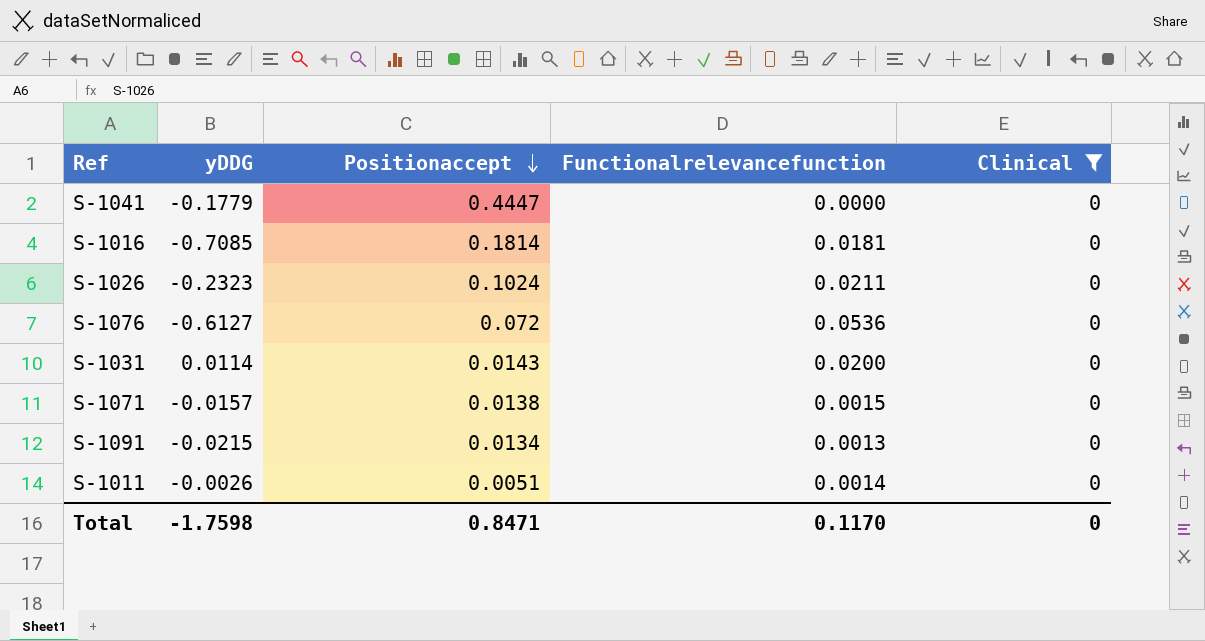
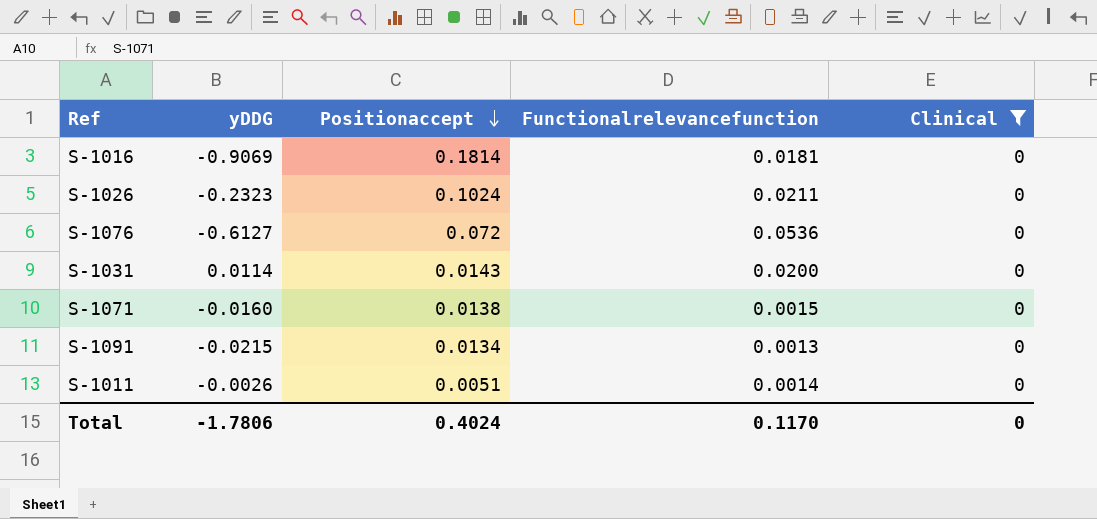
row S-1041: -0.1779 | 0.4447 | 0.0000 | 0 -> none
S-1016 | yDDG: -0.7085 -> -0.9069
S-1071 | yDDG: -0.0157 -> -0.0160
Total | yDDG: -1.7598 -> -1.7806
Total | Positionaccept: 0.8471 -> 0.4024

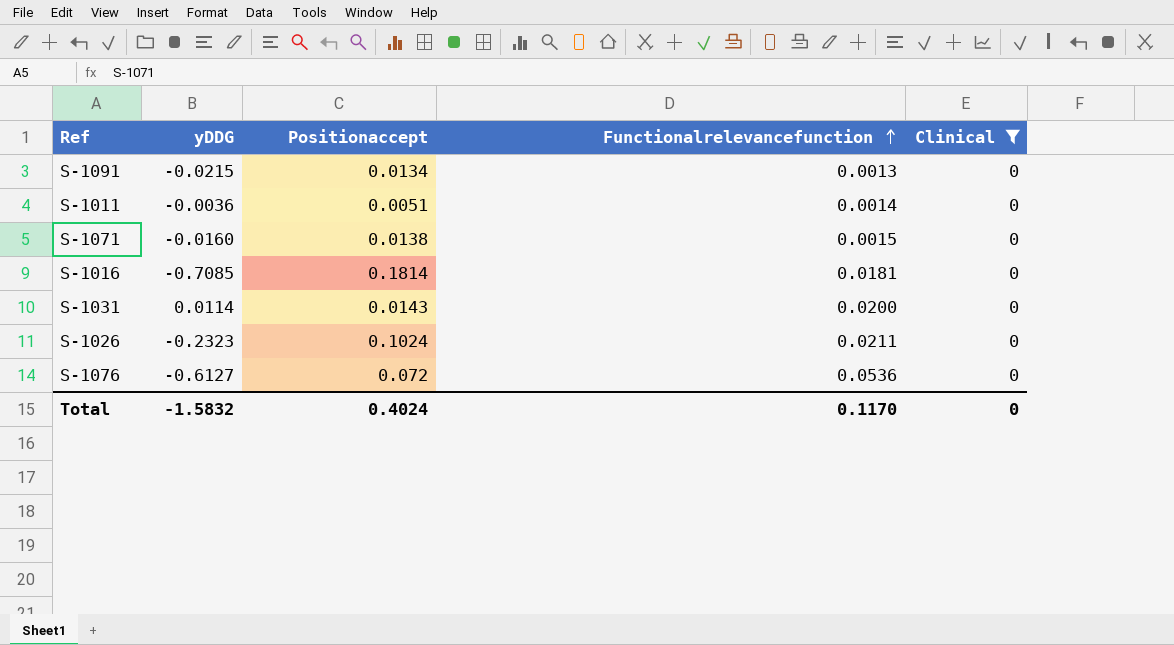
row order: Positionaccept descending -> Functionalrelevancefunction ascending
S-1011 | yDDG: -0.0026 -> -0.0036
S-1016 | yDDG: -0.9069 -> -0.7085
Total | yDDG: -1.7806 -> -1.5832

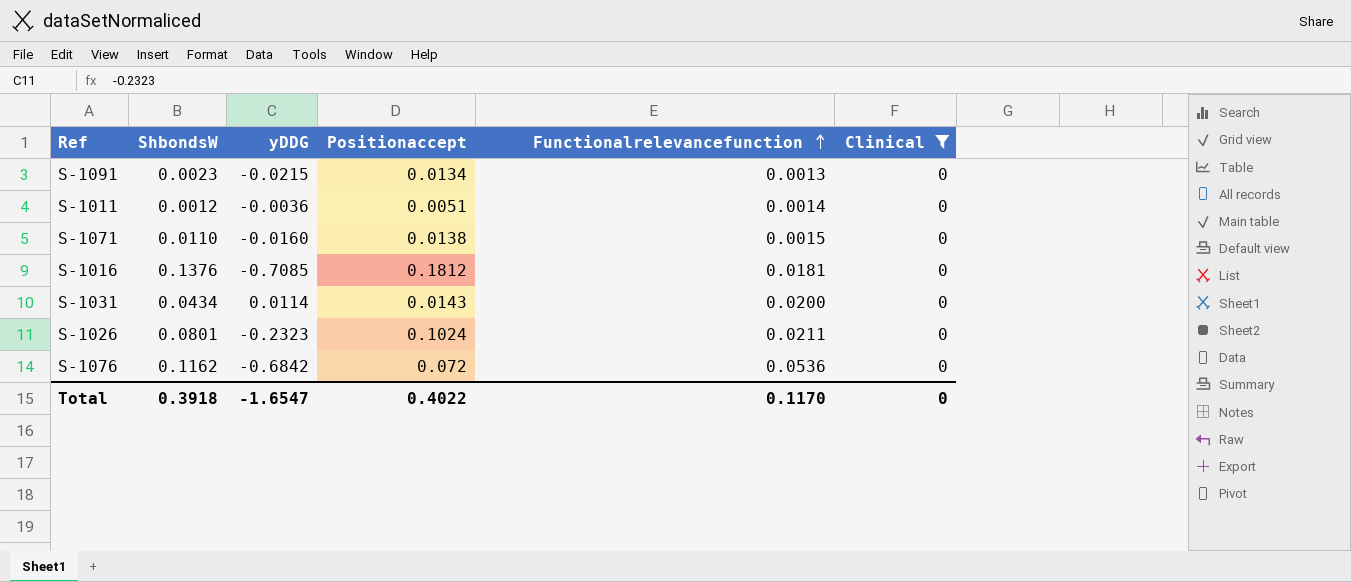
column ShbondsW | position: none -> 2
S-1016 | Positionaccept: 0.1814 -> 0.1812
S-1076 | yDDG: -0.6127 -> -0.6842
Total | yDDG: -1.5832 -> -1.6547
Total | Positionaccept: 0.4024 -> 0.4022

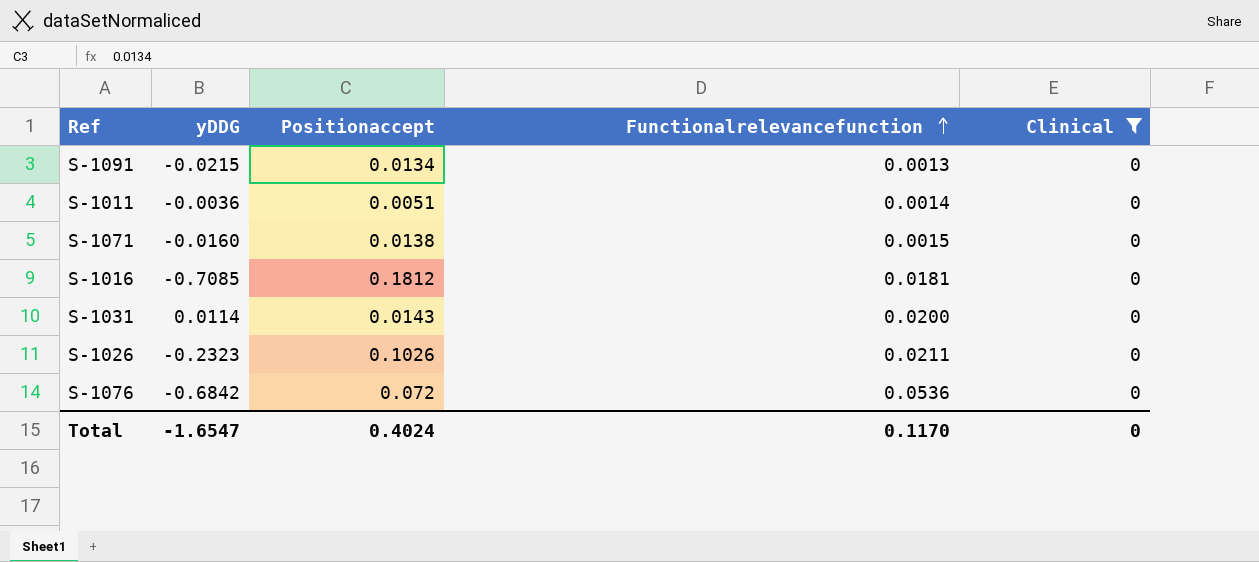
column ShbondsW | position: 2 -> none
S-1026 | Positionaccept: 0.1024 -> 0.1026
Total | Positionaccept: 0.4022 -> 0.4024

